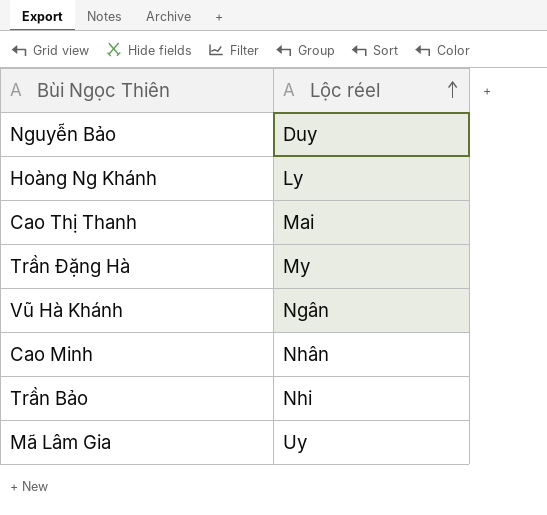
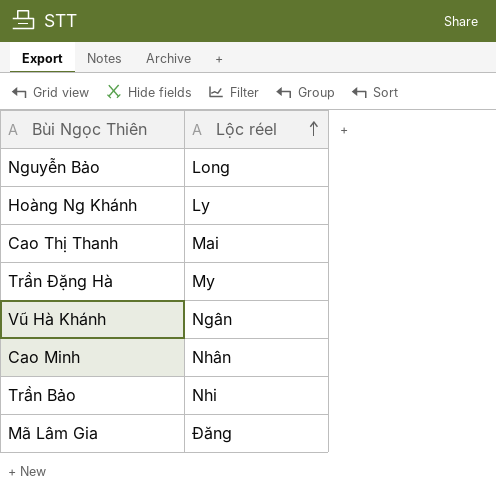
Nguyễn Bảo | Lộc réel: Duy -> Long
Mã Lâm Gia | Lộc réel: Uy -> Đăng

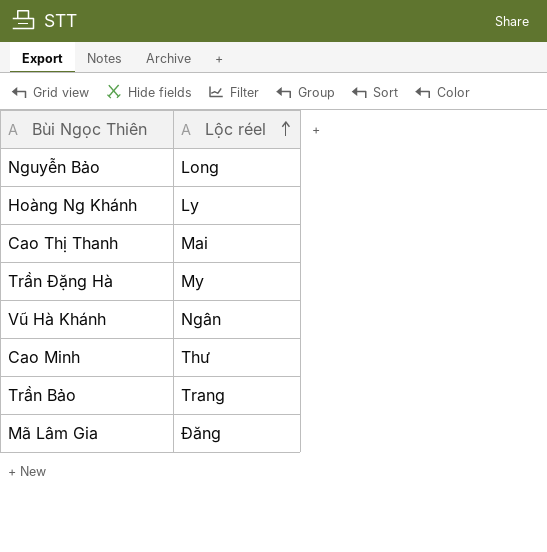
Cao Minh | Lộc réel: Nhân -> Thư
Trần Bảo | Lộc réel: Nhi -> Trang

